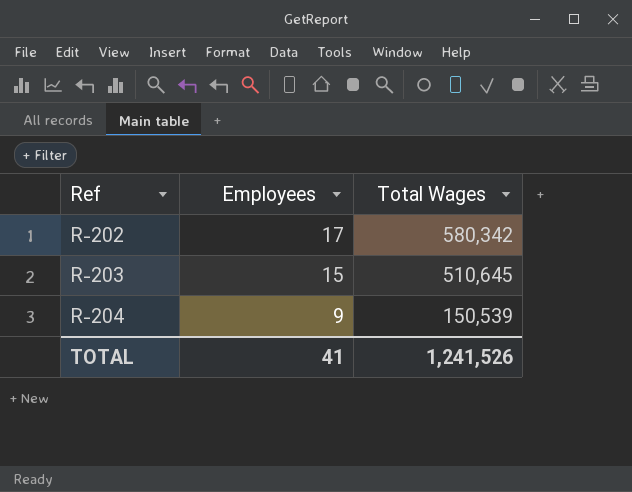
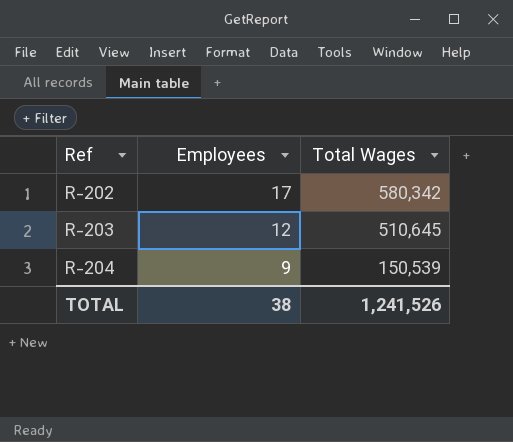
R-203 | Employees: 15 -> 12
TOTAL | Employees: 41 -> 38

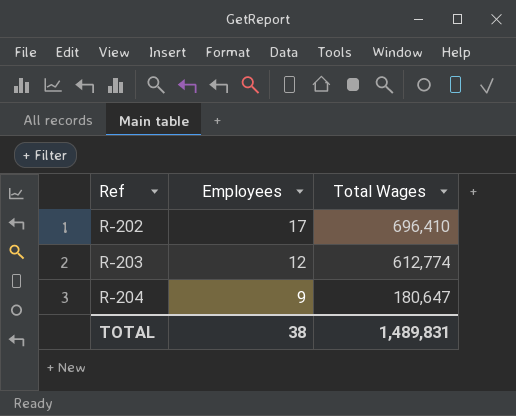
R-202 | Total Wages: 580,342 -> 696,410
R-203 | Total Wages: 510,645 -> 612,774
R-204 | Total Wages: 150,539 -> 180,647
TOTAL | Total Wages: 1,241,526 -> 1,489,831

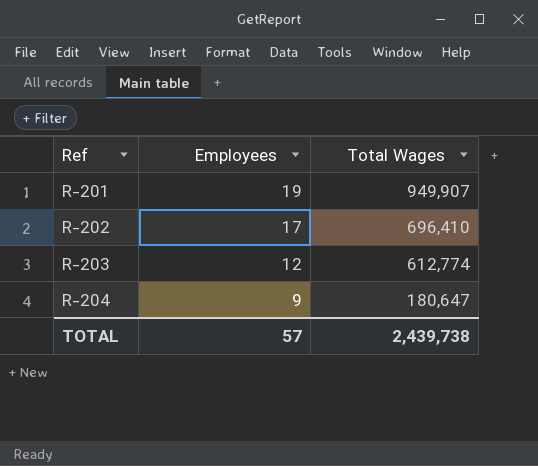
row R-201: none -> 19 | 949,907
TOTAL | Employees: 38 -> 57
TOTAL | Total Wages: 1,489,831 -> 2,439,738

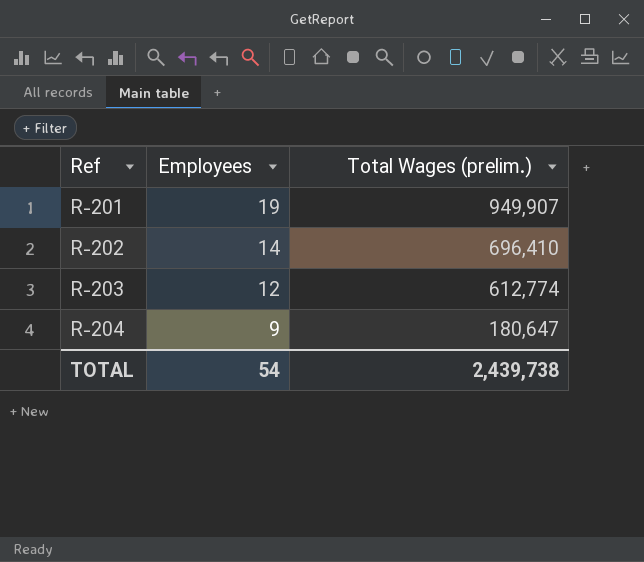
column name: Total Wages -> Total Wages (prelim.)
R-202 | Employees: 17 -> 14
TOTAL | Employees: 57 -> 54

